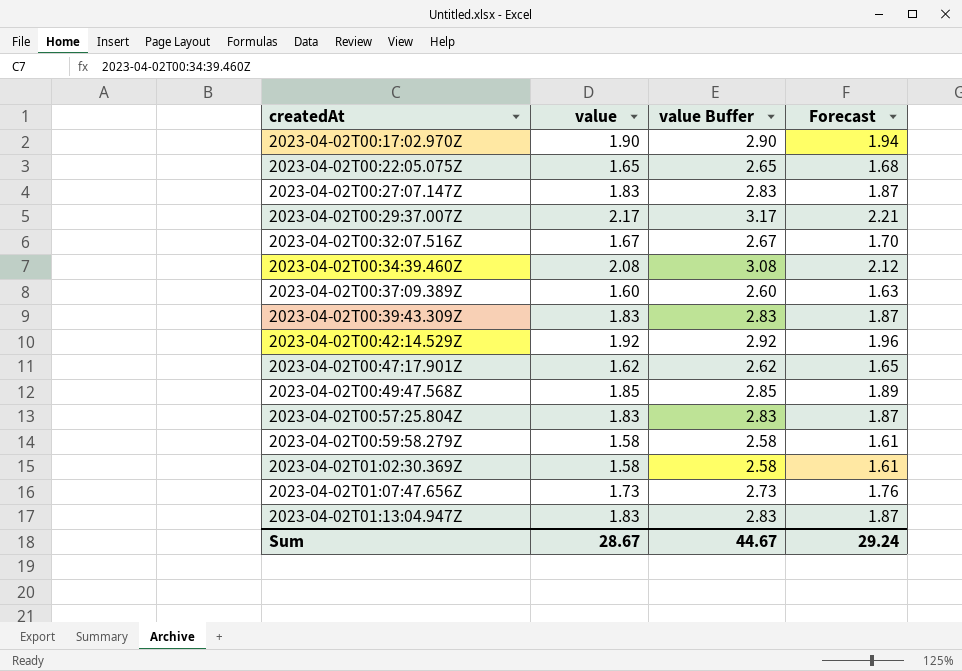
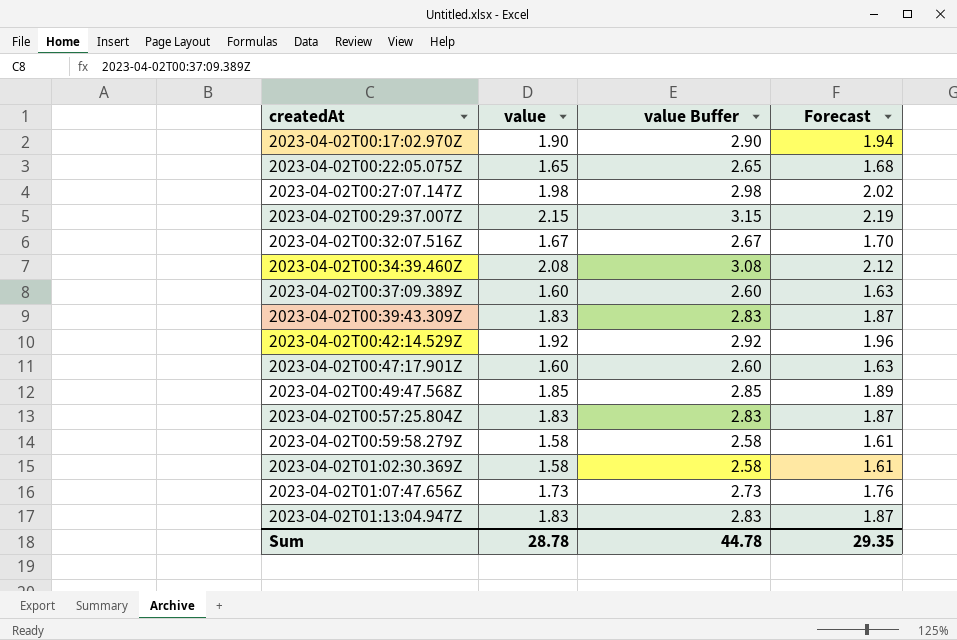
2023-04-02T00:27:07.147Z | value: 1.83 -> 1.98
2023-04-02T00:27:07.147Z | value Buffer: 2.83 -> 2.98
2023-04-02T00:27:07.147Z | Forecast: 1.87 -> 2.02
2023-04-02T00:29:37.007Z | value: 2.17 -> 2.15
2023-04-02T00:29:37.007Z | value Buffer: 3.17 -> 3.15
2023-04-02T00:29:37.007Z | Forecast: 2.21 -> 2.19
2023-04-02T00:47:17.901Z | value: 1.62 -> 1.60
2023-04-02T00:47:17.901Z | value Buffer: 2.62 -> 2.60
2023-04-02T00:47:17.901Z | Forecast: 1.65 -> 1.63
Sum | value: 28.67 -> 28.78
Sum | value Buffer: 44.67 -> 44.78
Sum | Forecast: 29.24 -> 29.35

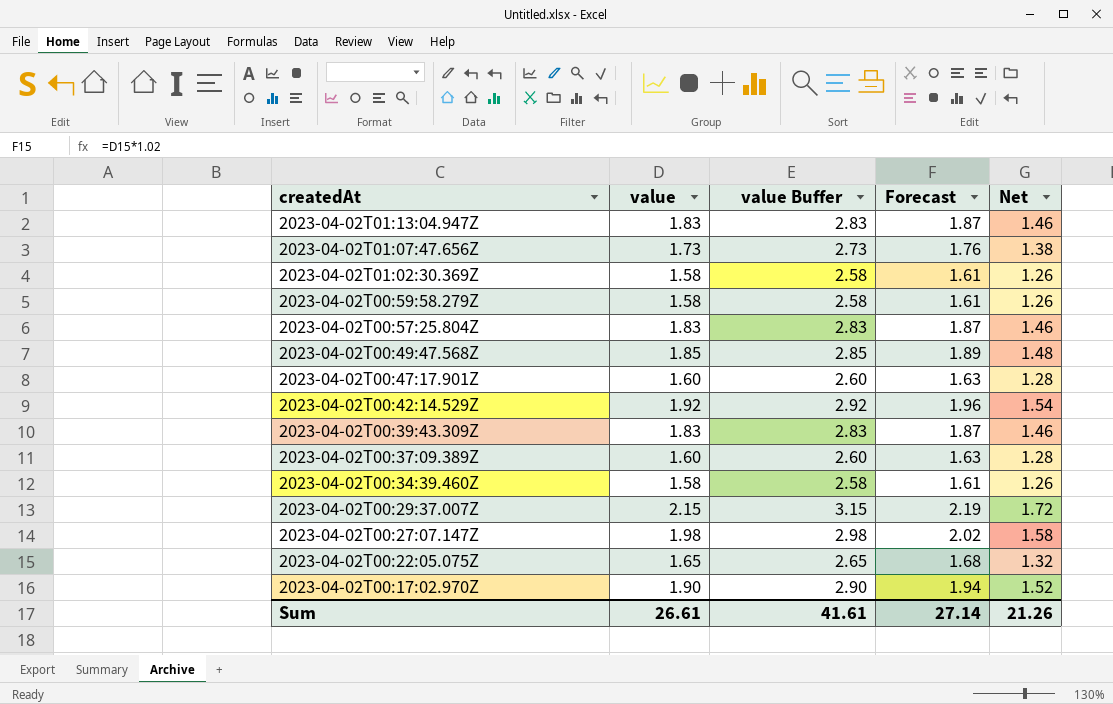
row order: createdAt ascending -> createdAt descending
column Net | formula: none -> [value] * 0.8
row 2023-04-02T00:32:07.516Z: 1.67 | 2.67 | 1.70 -> none
2023-04-02T00:34:39.460Z | value: 2.08 -> 1.58
2023-04-02T00:34:39.460Z | value Buffer: 3.08 -> 2.58
2023-04-02T00:34:39.460Z | Forecast: 2.12 -> 1.61
Sum | value: 28.78 -> 26.61
Sum | value Buffer: 44.78 -> 41.61
Sum | Forecast: 29.35 -> 27.14

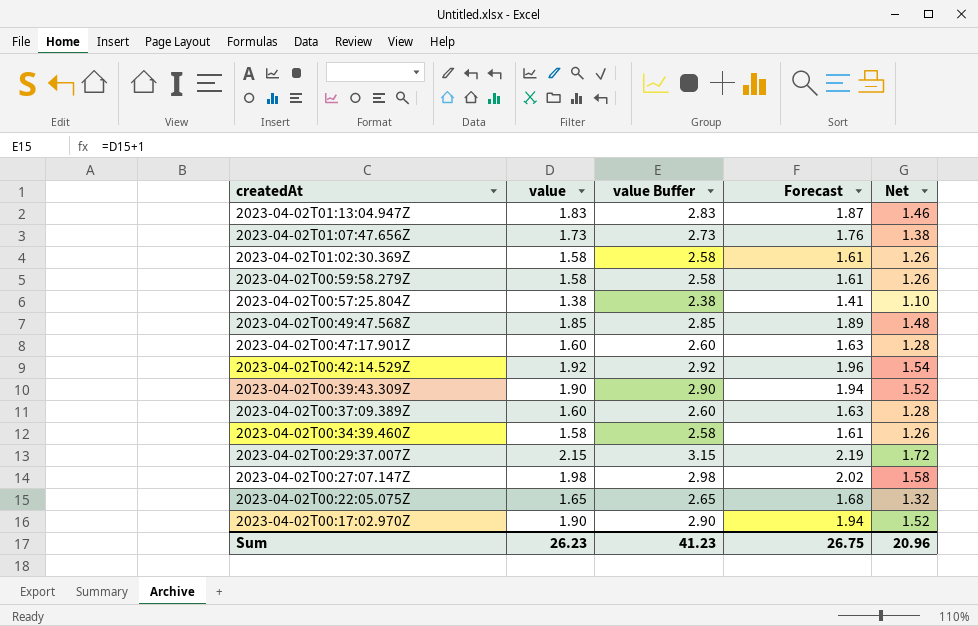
2023-04-02T00:57:25.804Z | value: 1.83 -> 1.38
2023-04-02T00:57:25.804Z | value Buffer: 2.83 -> 2.38
2023-04-02T00:57:25.804Z | Forecast: 1.87 -> 1.41
2023-04-02T00:57:25.804Z | Net: 1.46 -> 1.10
2023-04-02T00:39:43.309Z | value: 1.83 -> 1.90
2023-04-02T00:39:43.309Z | value Buffer: 2.83 -> 2.90
2023-04-02T00:39:43.309Z | Forecast: 1.87 -> 1.94
2023-04-02T00:39:43.309Z | Net: 1.46 -> 1.52
Sum | value: 26.61 -> 26.23
Sum | value Buffer: 41.61 -> 41.23
Sum | Forecast: 27.14 -> 26.75
Sum | Net: 21.26 -> 20.96

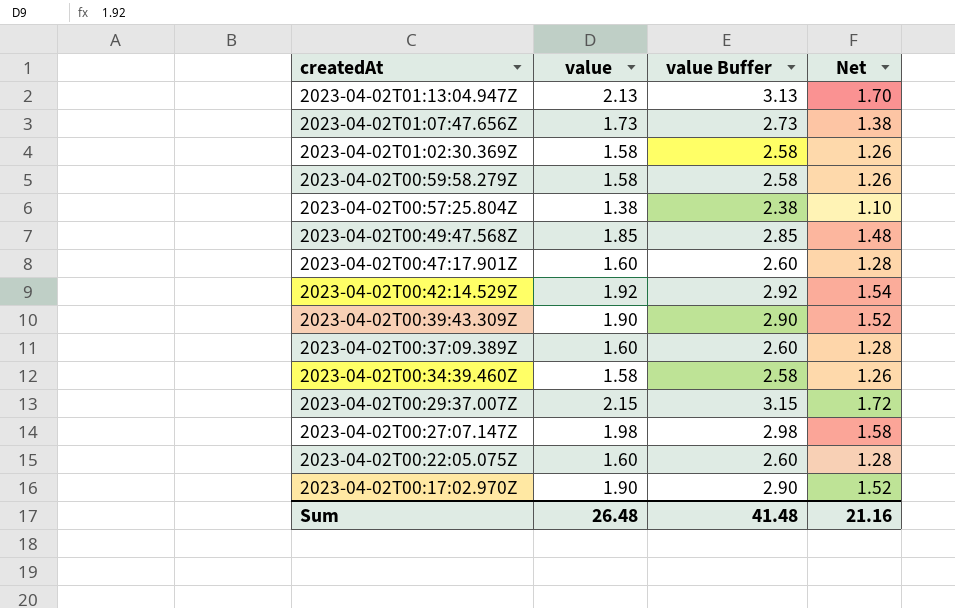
column Forecast | formula: [value] * 1.02 -> none
2023-04-02T01:13:04.947Z | value: 1.83 -> 2.13
2023-04-02T01:13:04.947Z | value Buffer: 2.83 -> 3.13
2023-04-02T01:13:04.947Z | Net: 1.46 -> 1.70
2023-04-02T00:22:05.075Z | value: 1.65 -> 1.60
2023-04-02T00:22:05.075Z | value Buffer: 2.65 -> 2.60
2023-04-02T00:22:05.075Z | Net: 1.32 -> 1.28
Sum | value: 26.23 -> 26.48
Sum | value Buffer: 41.23 -> 41.48
Sum | Net: 20.96 -> 21.16

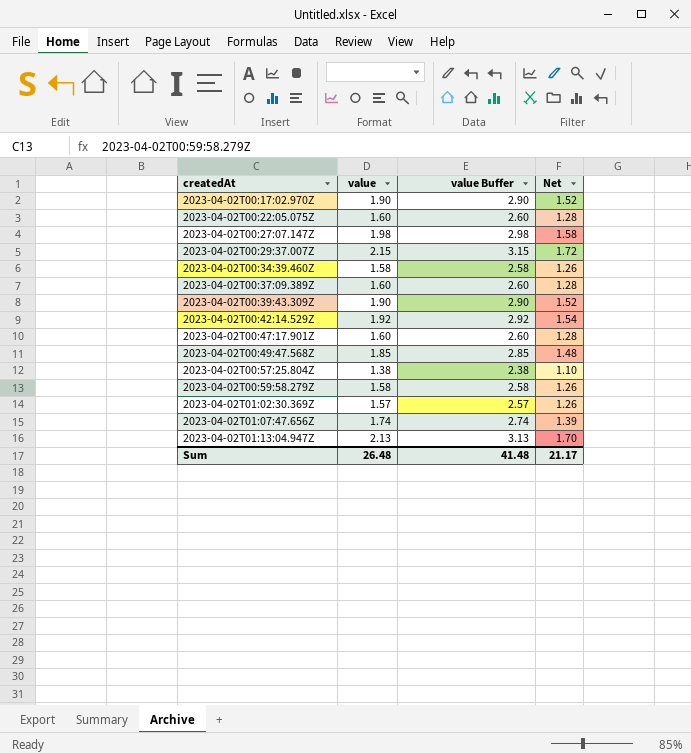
row order: createdAt descending -> createdAt ascending
2023-04-02T01:02:30.369Z | value: 1.58 -> 1.57
2023-04-02T01:02:30.369Z | value Buffer: 2.58 -> 2.57
2023-04-02T01:07:47.656Z | value: 1.73 -> 1.74
2023-04-02T01:07:47.656Z | value Buffer: 2.73 -> 2.74
2023-04-02T01:07:47.656Z | Net: 1.38 -> 1.39
Sum | Net: 21.16 -> 21.17

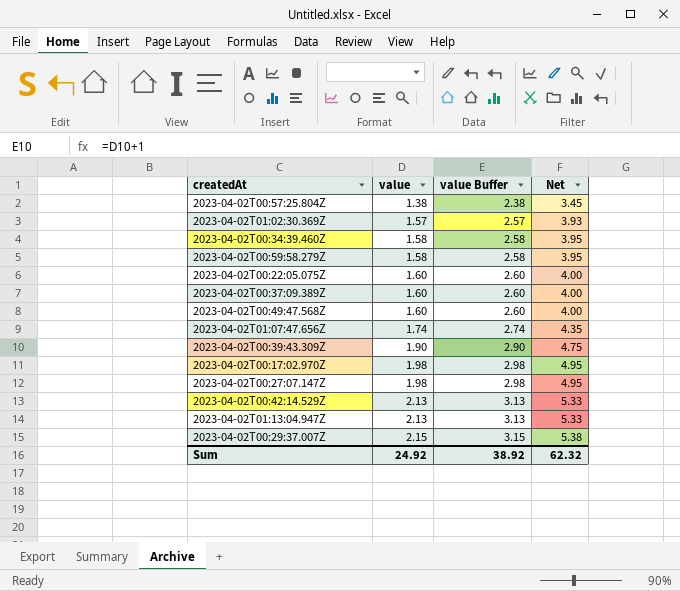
row order: createdAt ascending -> value ascending
column Net | formula: [value] * 0.8 -> [value] * 2.5
row 2023-04-02T00:47:17.901Z: 1.60 | 2.60 | 1.28 -> none
2023-04-02T00:49:47.568Z | value: 1.85 -> 1.60
2023-04-02T00:49:47.568Z | value Buffer: 2.85 -> 2.60
2023-04-02T00:17:02.970Z | value: 1.90 -> 1.98
2023-04-02T00:17:02.970Z | value Buffer: 2.90 -> 2.98
2023-04-02T00:42:14.529Z | value: 1.92 -> 2.13
2023-04-02T00:42:14.529Z | value Buffer: 2.92 -> 3.13
Sum | value: 26.48 -> 24.92
Sum | value Buffer: 41.48 -> 38.92
Sum | Net: 21.17 -> 62.32

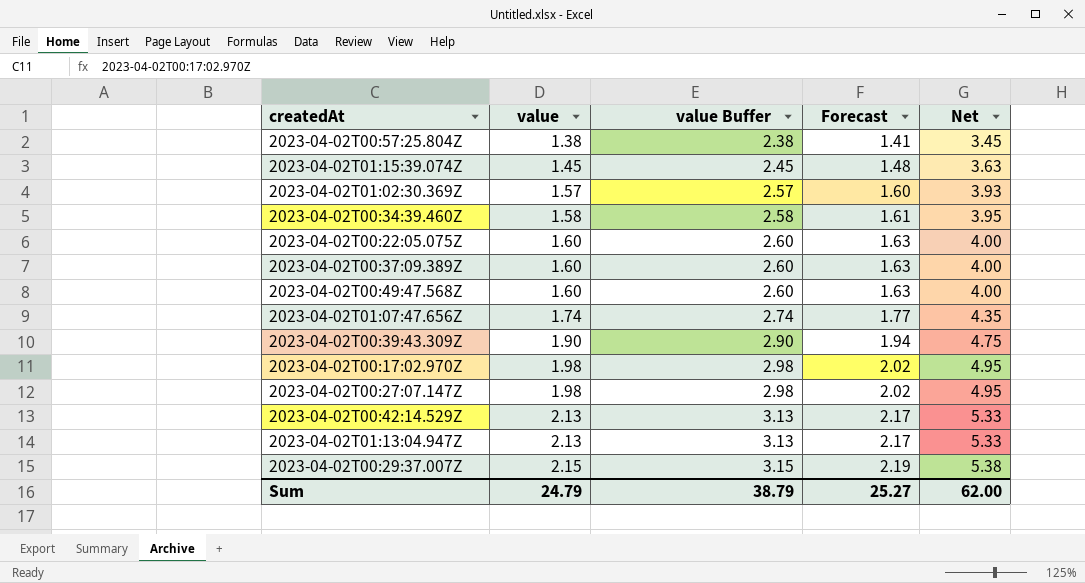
column Forecast | formula: none -> [value] * 1.02
row 2023-04-02T00:59:58.279Z: 1.58 | 2.58 | 3.95 -> none
row 2023-04-02T01:15:39.074Z: none -> 1.45 | 2.45 | 1.48 | 3.63
Sum | value: 24.92 -> 24.79
Sum | value Buffer: 38.92 -> 38.79
Sum | Net: 62.32 -> 62.00

